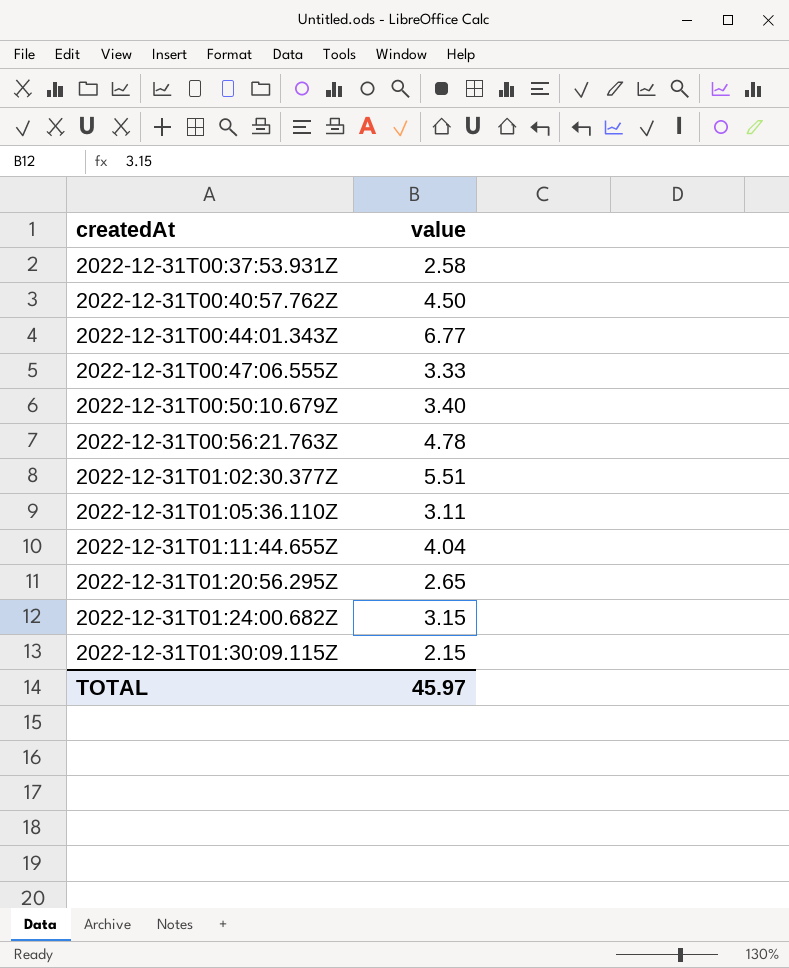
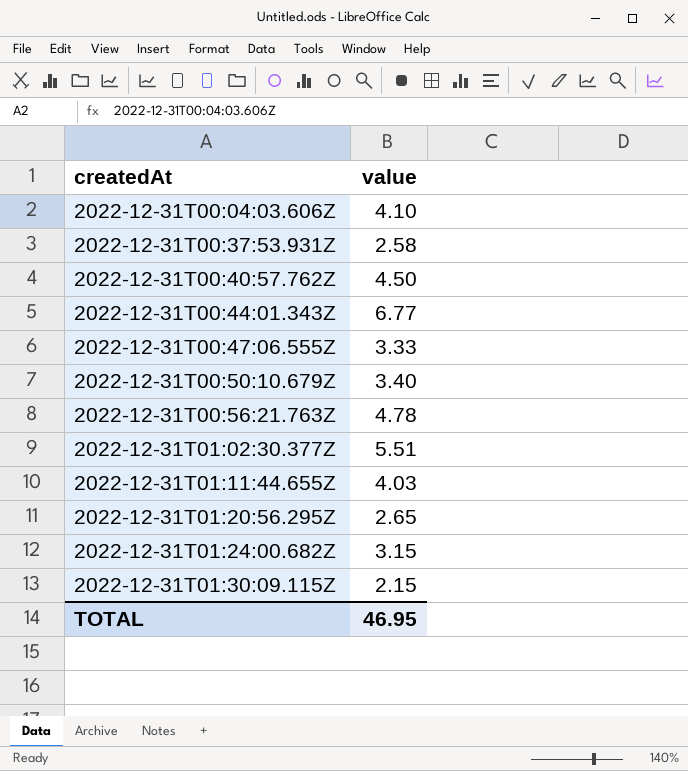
row 2022-12-31T01:05:36.110Z: 3.11 -> none
row 2022-12-31T00:04:03.606Z: none -> 4.10
2022-12-31T01:11:44.655Z | value: 4.04 -> 4.03
TOTAL | value: 45.97 -> 46.95

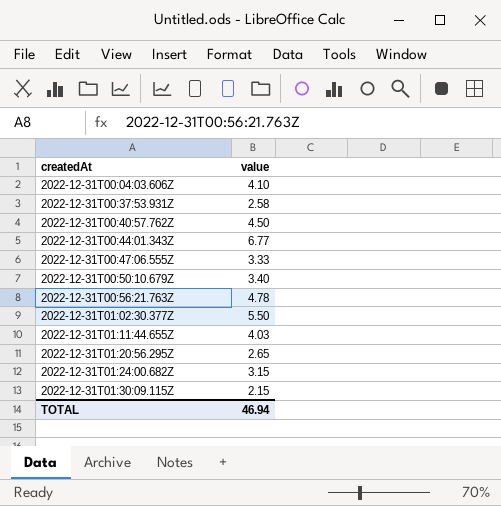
2022-12-31T01:02:30.377Z | value: 5.51 -> 5.50
TOTAL | value: 46.95 -> 46.94

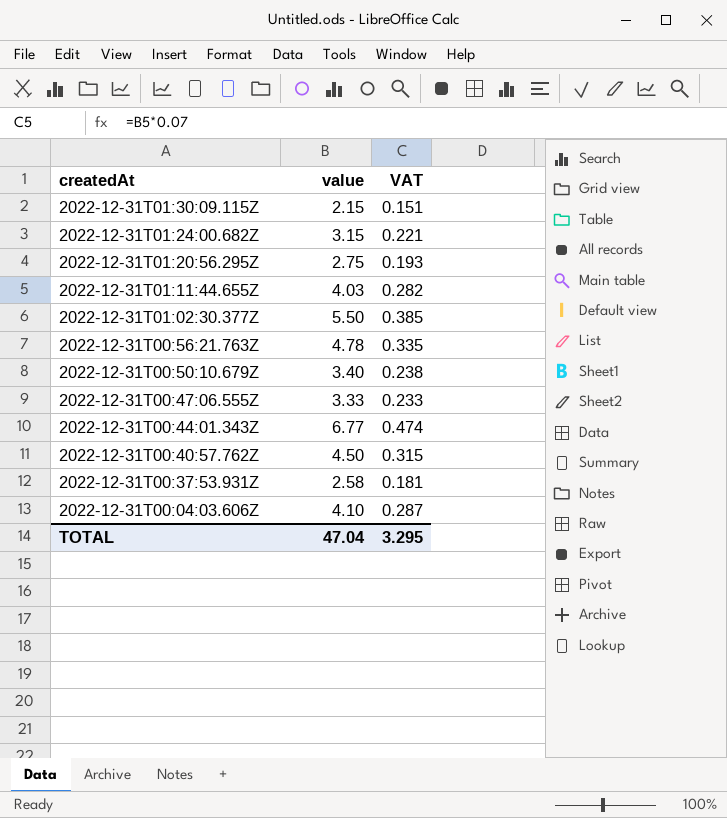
row order: createdAt ascending -> createdAt descending
column VAT | formula: none -> [value] * 0.07
2022-12-31T01:20:56.295Z | value: 2.65 -> 2.75
TOTAL | value: 46.94 -> 47.04

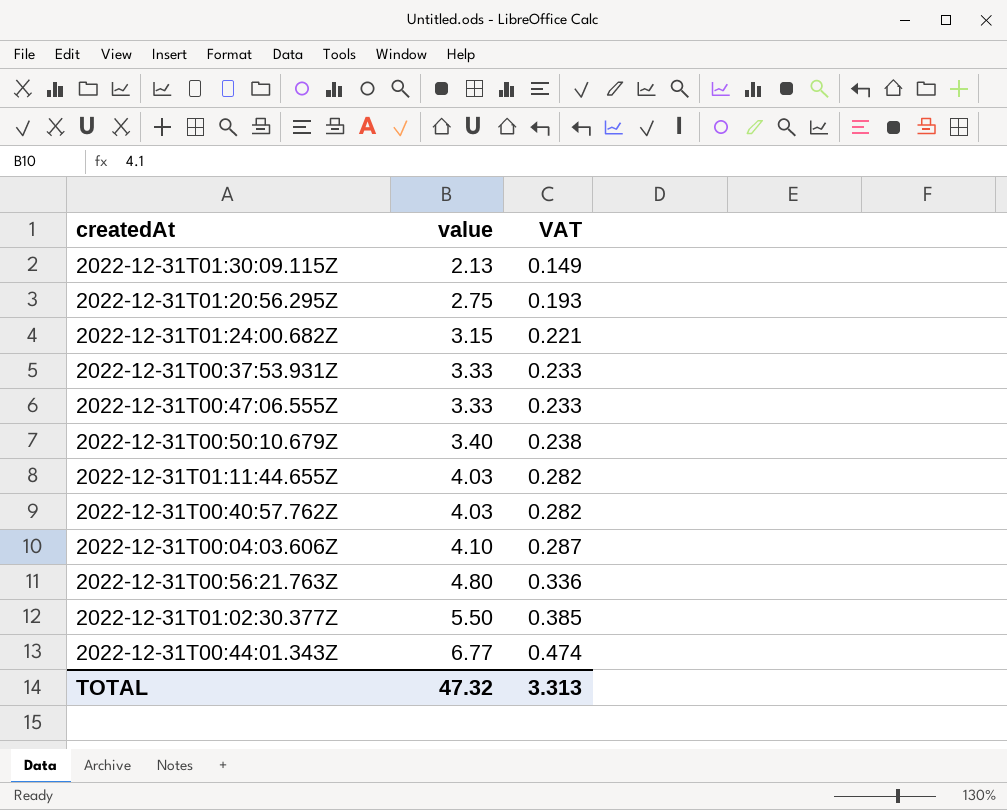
row order: createdAt descending -> value ascending
2022-12-31T01:30:09.115Z | value: 2.15 -> 2.13
2022-12-31T01:30:09.115Z | VAT: 0.151 -> 0.149
2022-12-31T00:37:53.931Z | value: 2.58 -> 3.33
2022-12-31T00:37:53.931Z | VAT: 0.181 -> 0.233
2022-12-31T00:40:57.762Z | value: 4.50 -> 4.03
2022-12-31T00:40:57.762Z | VAT: 0.315 -> 0.282
2022-12-31T00:56:21.763Z | value: 4.78 -> 4.80
2022-12-31T00:56:21.763Z | VAT: 0.335 -> 0.336
TOTAL | value: 47.04 -> 47.32
TOTAL | VAT: 3.295 -> 3.313

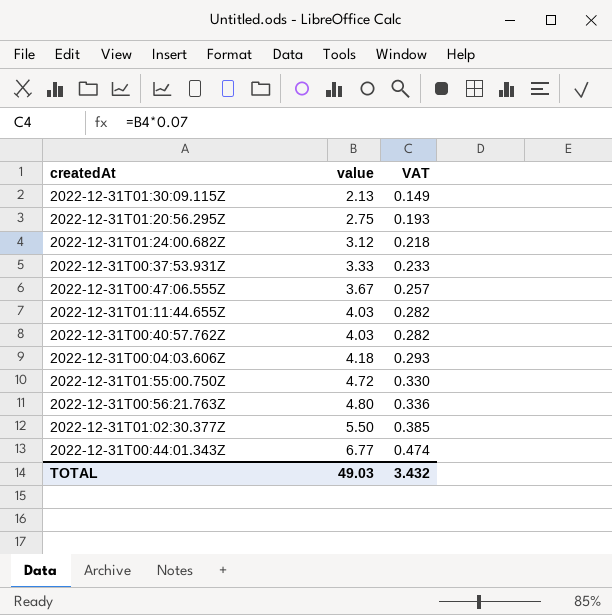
row 2022-12-31T00:50:10.679Z: 3.40 | 0.238 -> none
2022-12-31T01:24:00.682Z | value: 3.15 -> 3.12
2022-12-31T01:24:00.682Z | VAT: 0.221 -> 0.218
2022-12-31T00:47:06.555Z | value: 3.33 -> 3.67
2022-12-31T00:47:06.555Z | VAT: 0.233 -> 0.257
2022-12-31T00:04:03.606Z | value: 4.10 -> 4.18
2022-12-31T00:04:03.606Z | VAT: 0.287 -> 0.293
row 2022-12-31T01:55:00.750Z: none -> 4.72 | 0.330
TOTAL | value: 47.32 -> 49.03
TOTAL | VAT: 3.313 -> 3.432

